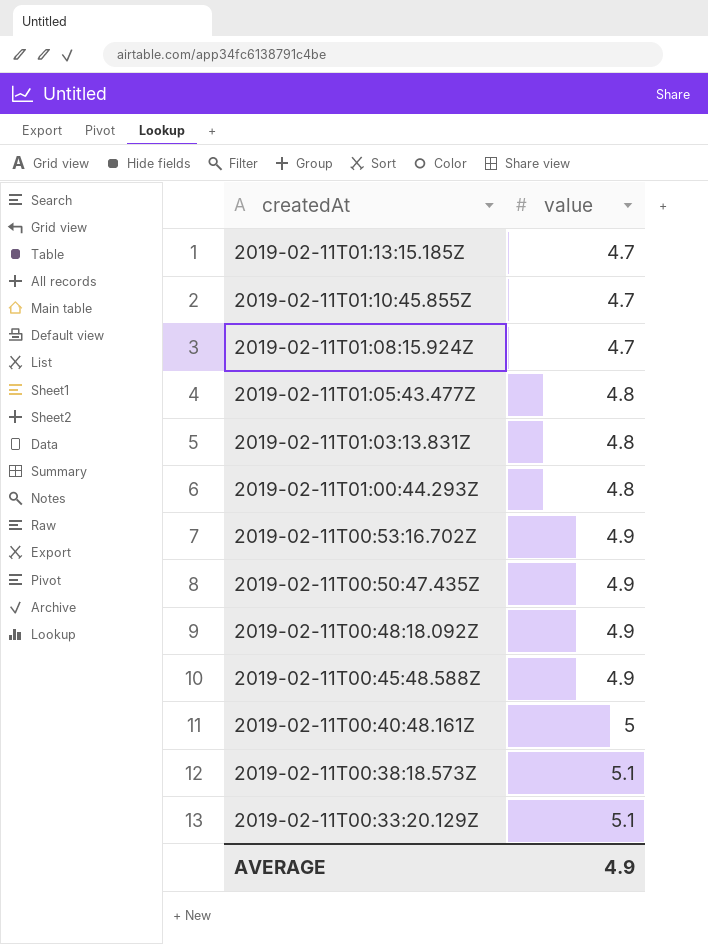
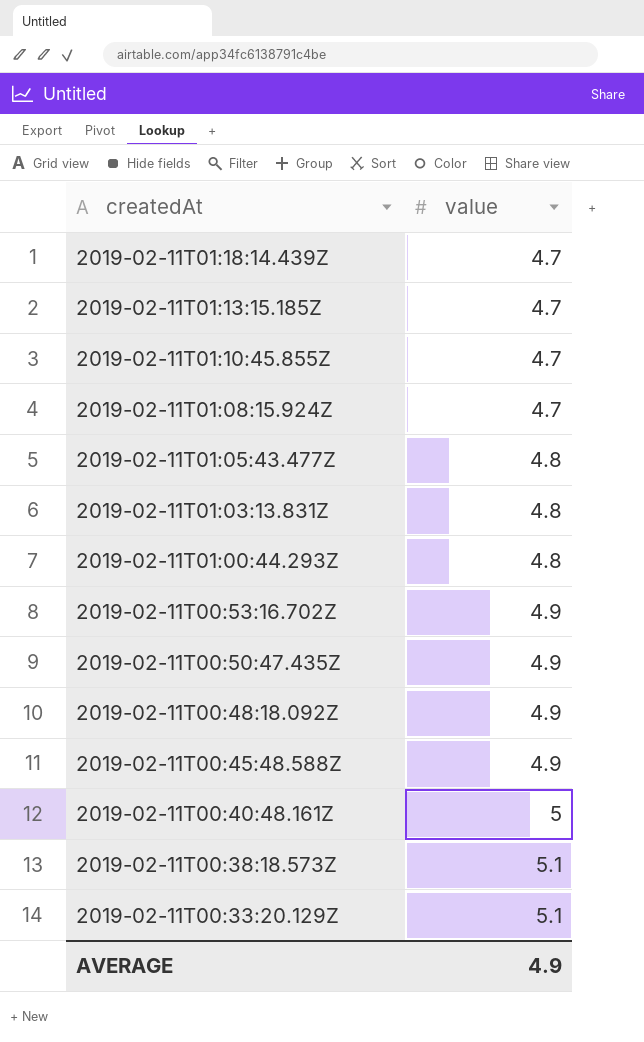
row 2019-02-11T01:18:14.439Z: none -> 4.7

